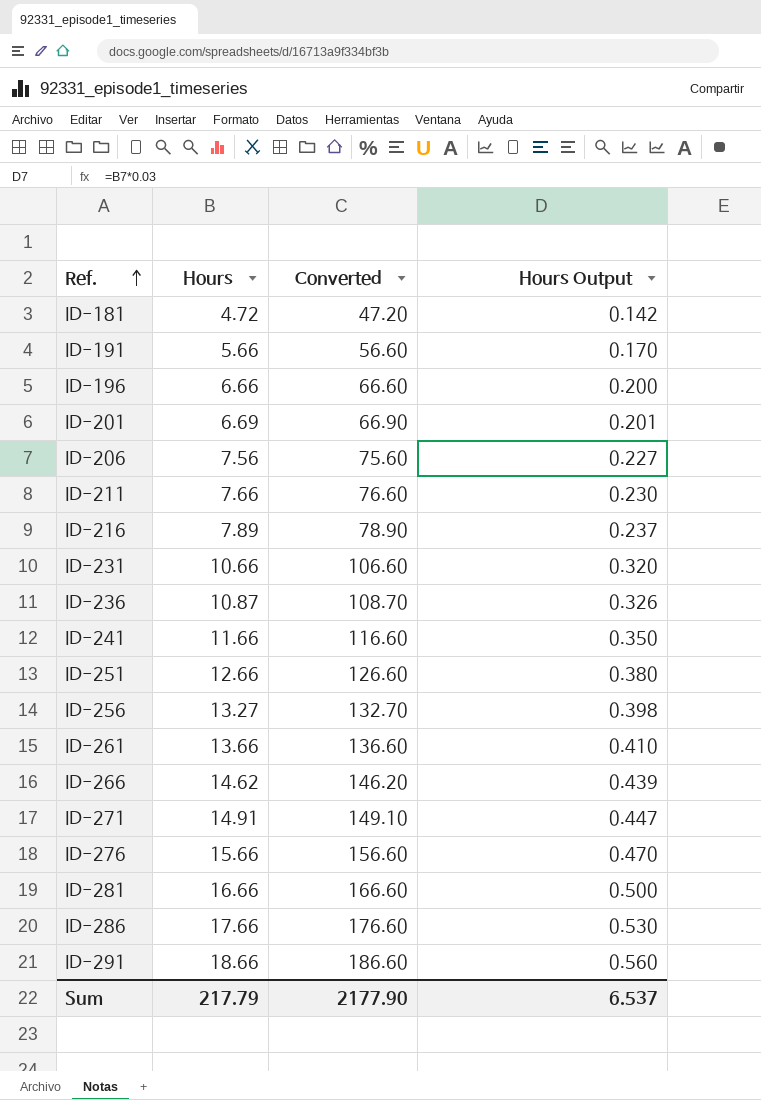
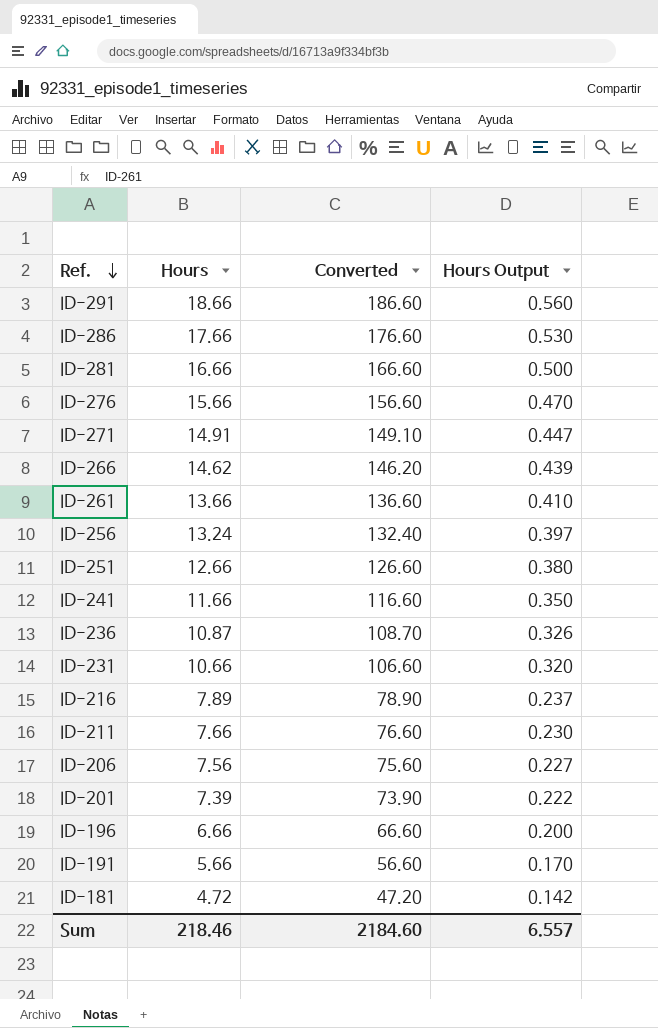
row order: Ref. ascending -> Ref. descending
ID-256 | Hours: 13.27 -> 13.24
ID-256 | Converted: 132.70 -> 132.40
ID-256 | Hours Output: 0.398 -> 0.397
ID-201 | Hours: 6.69 -> 7.39
ID-201 | Converted: 66.90 -> 73.90
ID-201 | Hours Output: 0.201 -> 0.222
Sum | Hours: 217.79 -> 218.46
Sum | Converted: 2177.90 -> 2184.60
Sum | Hours Output: 6.537 -> 6.557

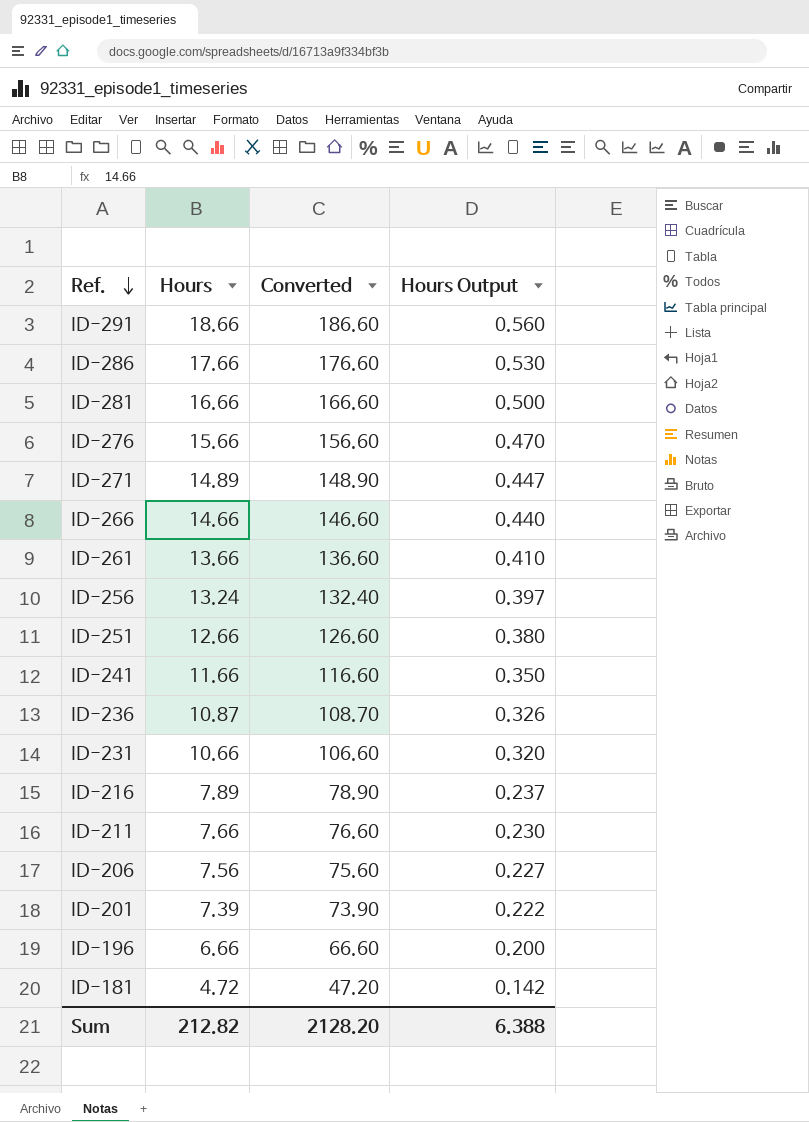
row ID-191: 5.66 | 56.60 | 0.170 -> none
ID-271 | Hours: 14.91 -> 14.89
ID-271 | Converted: 149.10 -> 148.90
ID-266 | Hours: 14.62 -> 14.66
ID-266 | Converted: 146.20 -> 146.60
ID-266 | Hours Output: 0.439 -> 0.440
Sum | Hours: 218.46 -> 212.82
Sum | Converted: 2184.60 -> 2128.20
Sum | Hours Output: 6.557 -> 6.388

